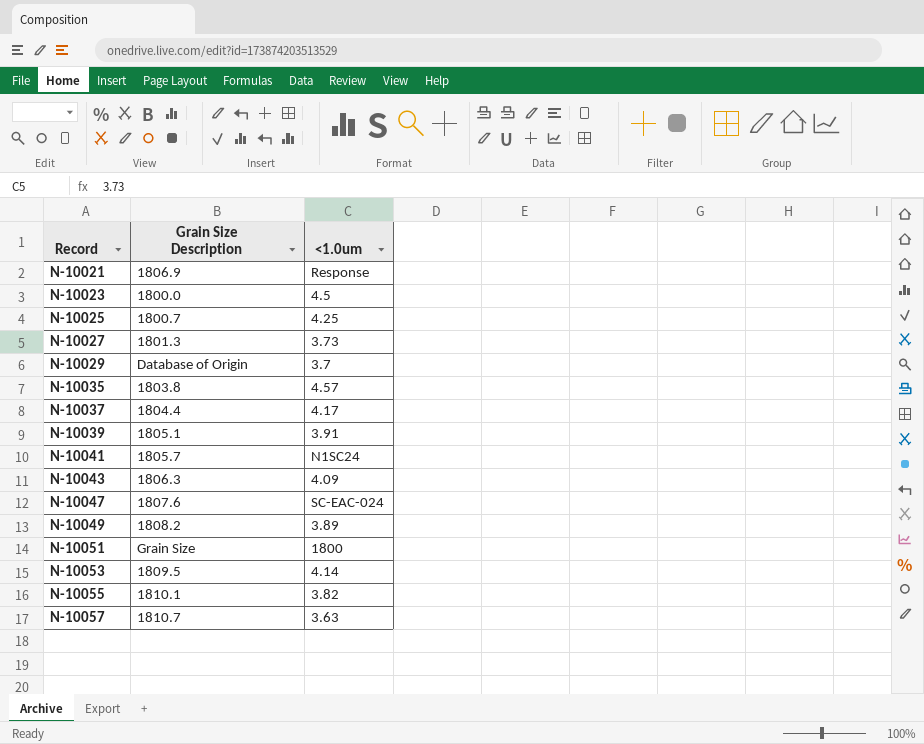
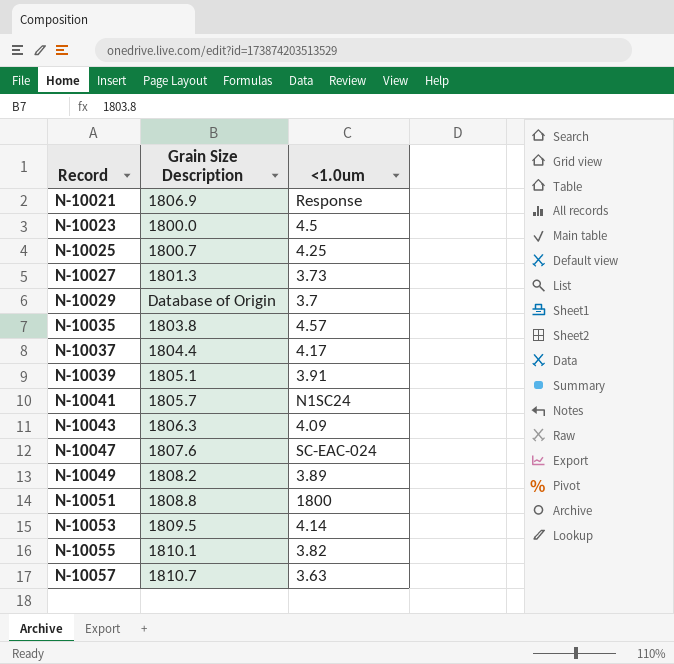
N-10051 | Grain Size Description: Grain Size -> 1808.8

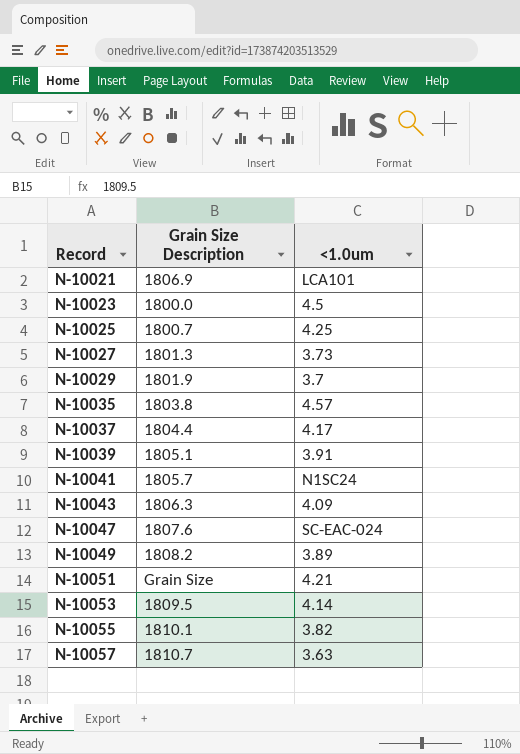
N-10021 | <1.0um: Response -> LCA101
N-10029 | Grain Size Description: Database of Origin -> 1801.9
N-10051 | Grain Size Description: 1808.8 -> Grain Size
N-10051 | <1.0um: 1800 -> 4.21

